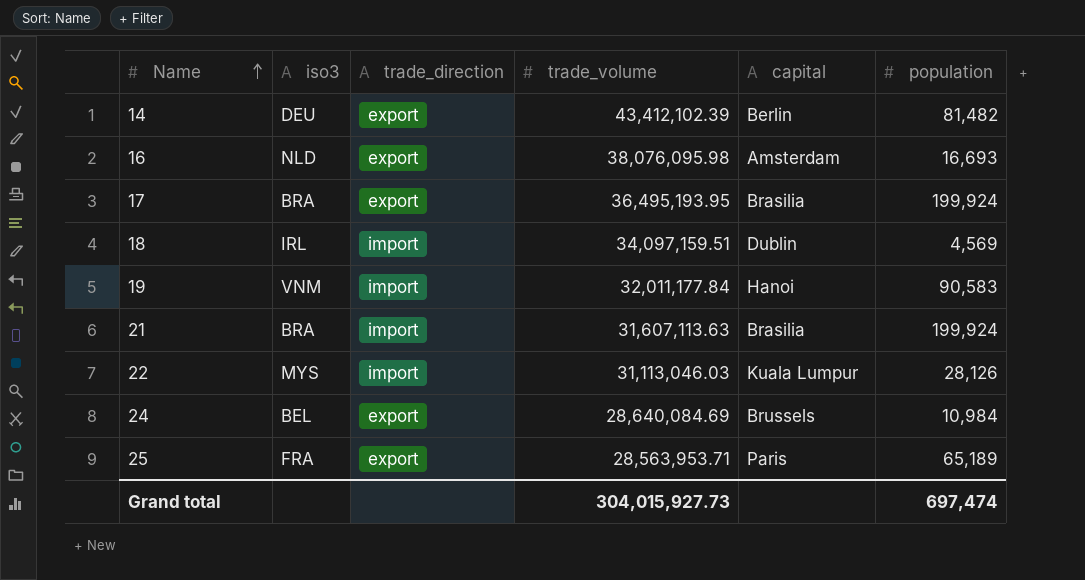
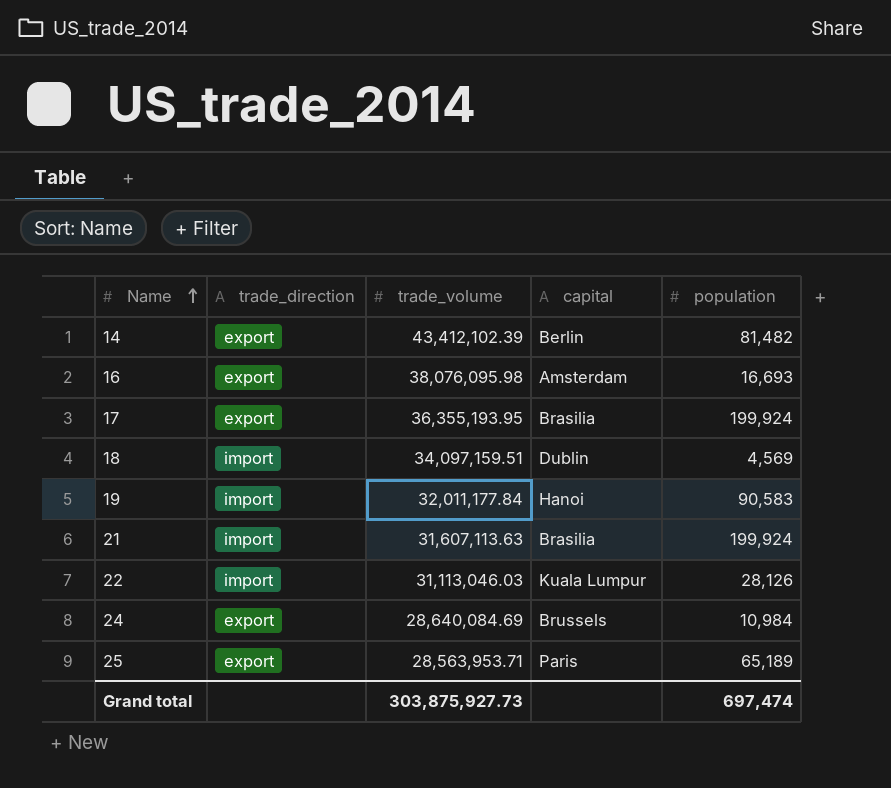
column iso3 | position: 2 -> none
17 | trade_volume: 36,495,193.95 -> 36,355,193.95
Grand total | trade_volume: 304,015,927.73 -> 303,875,927.73

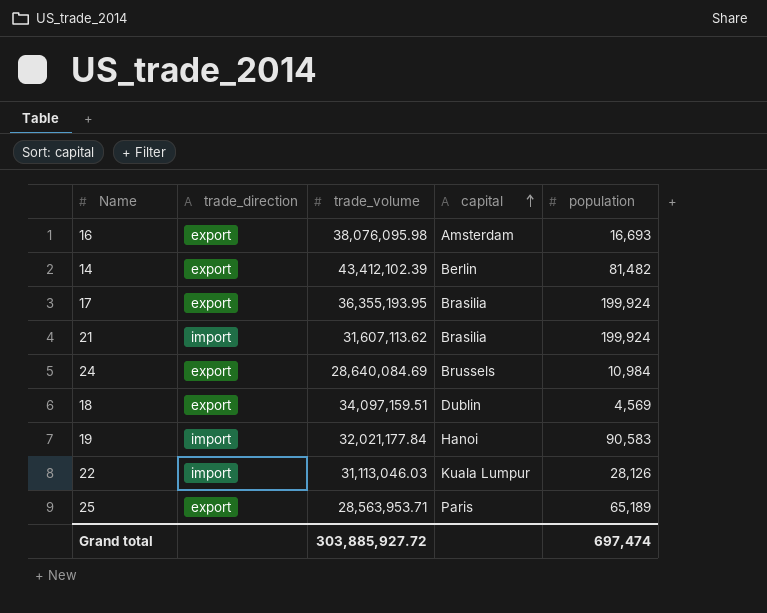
row order: Name ascending -> capital ascending
21 | trade_volume: 31,607,113.63 -> 31,607,113.62
18 | trade_direction: import -> export
19 | trade_volume: 32,011,177.84 -> 32,021,177.84
Grand total | trade_volume: 303,875,927.73 -> 303,885,927.72

